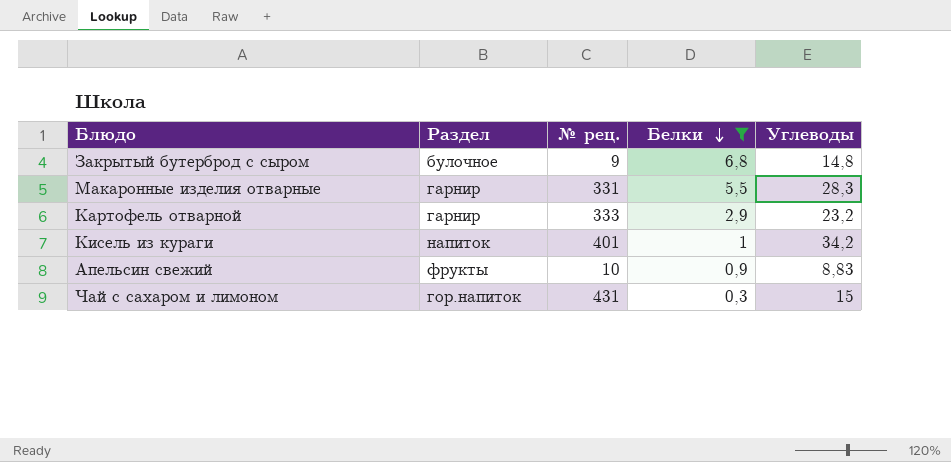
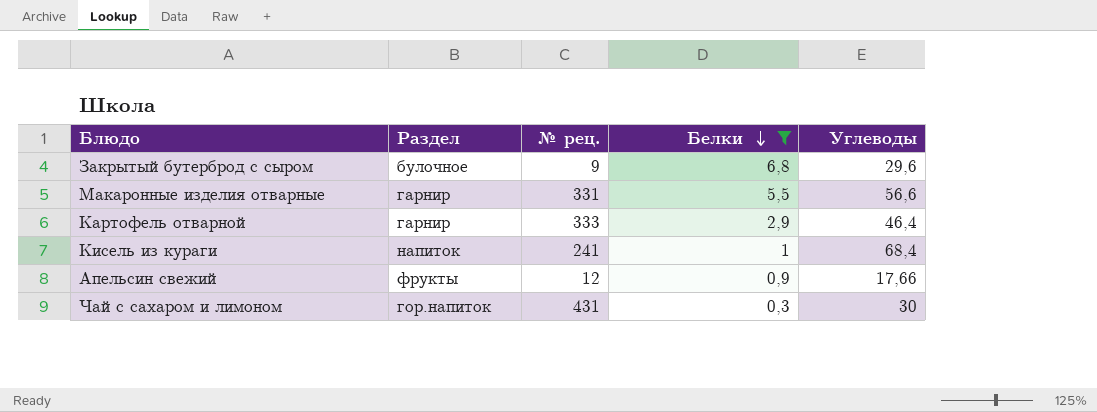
Закрытый бутерброд с сыром | Углеводы: 14,8 -> 29,6
Макаронные изделия отварные | Углеводы: 28,3 -> 56,6
Картофель отварной | Углеводы: 23,2 -> 46,4
Кисель из кураги | № рец.: 401 -> 241
Кисель из кураги | Углеводы: 34,2 -> 68,4
Апельсин свежий | № рец.: 10 -> 12
Апельсин свежий | Углеводы: 8,83 -> 17,66
Чай с сахаром и лимоном | Углеводы: 15 -> 30

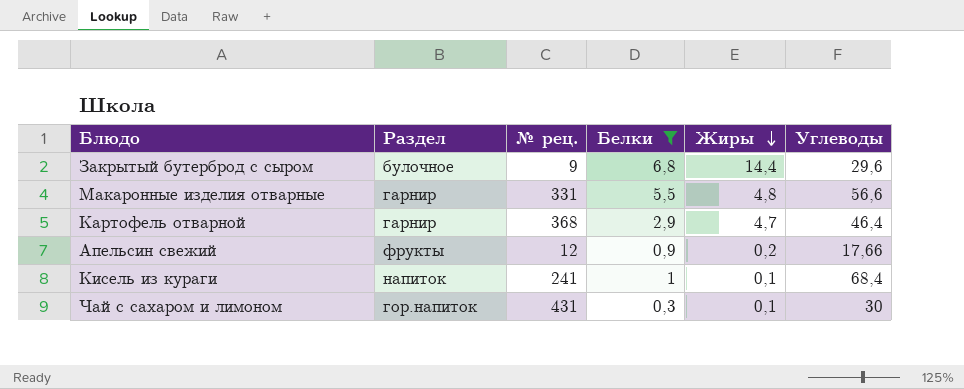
row order: Белки descending -> Жиры descending
column Жиры | position: none -> 5
Картофель отварной | № рец.: 333 -> 368

